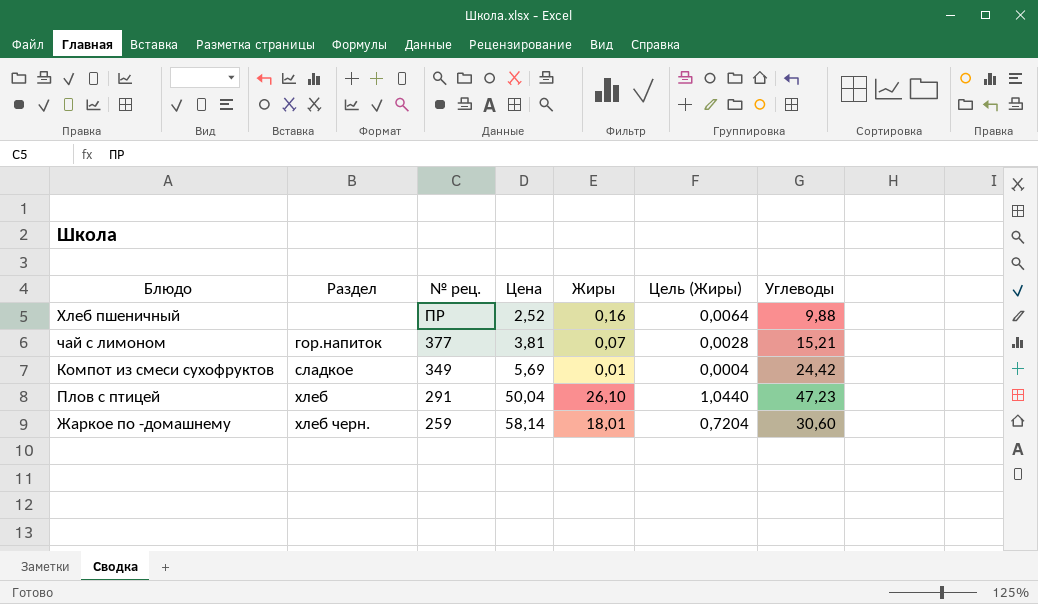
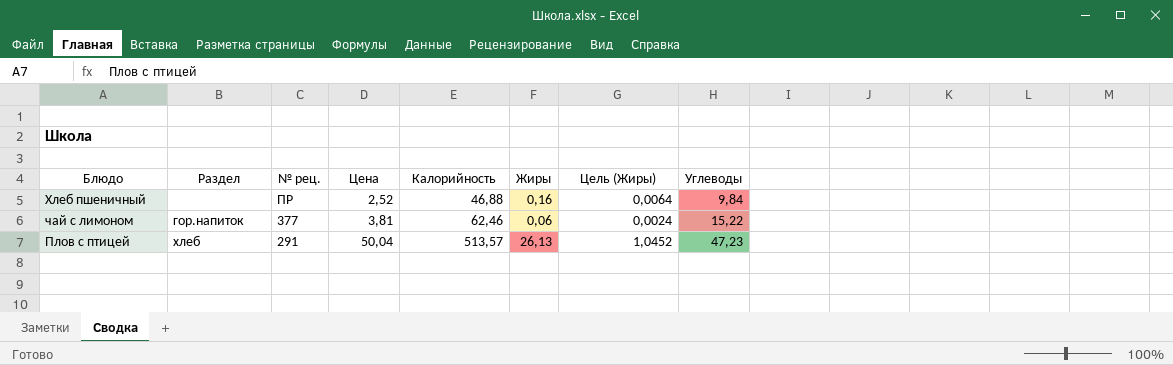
column Калорийность | position: none -> 5
row Компот из смеси сухофруктов: сладкое | 349 | 5,69 | 0,01 | 0,0004 | 24,42 -> none
row Жаркое по -домашнему: хлеб черн. | 259 | 58,14 | 18,01 | 0,7204 | 30,60 -> none
Хлеб пшеничный | Углеводы: 9,88 -> 9,84
чай с лимоном | Жиры: 0,07 -> 0,06
чай с лимоном | Цель (Жиры): 0,0028 -> 0,0024
чай с лимоном | Углеводы: 15,21 -> 15,22
Плов с птицей | Жиры: 26,10 -> 26,13
Плов с птицей | Цель (Жиры): 1,0440 -> 1,0452

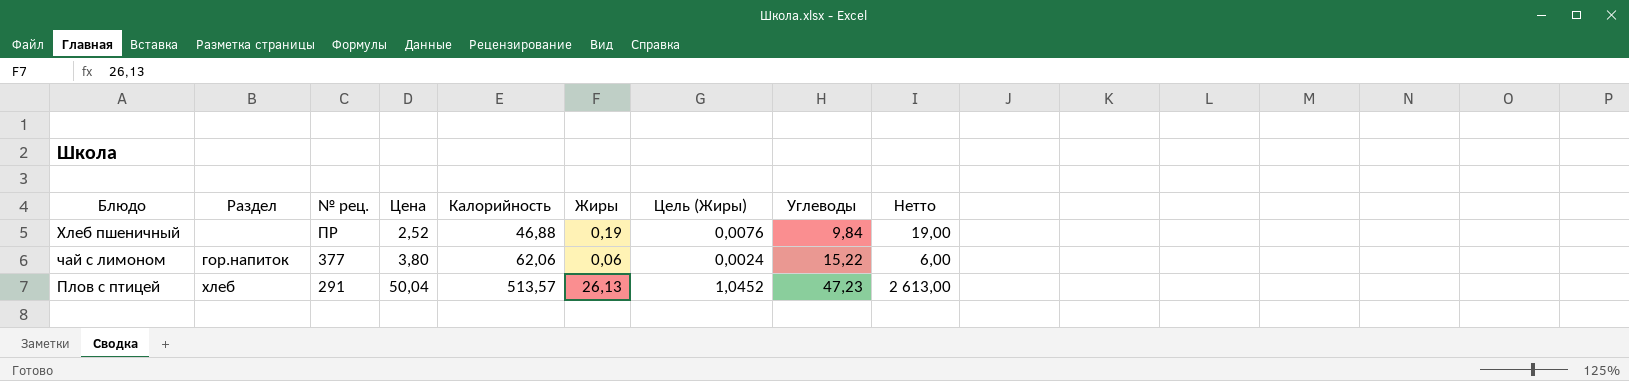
column Нетто | formula: none -> [Жиры] * 100
Хлеб пшеничный | Жиры: 0,16 -> 0,19
Хлеб пшеничный | Цель (Жиры): 0,0064 -> 0,0076
чай с лимоном | Цена: 3,81 -> 3,80
чай с лимоном | Калорийность: 62,46 -> 62,06

